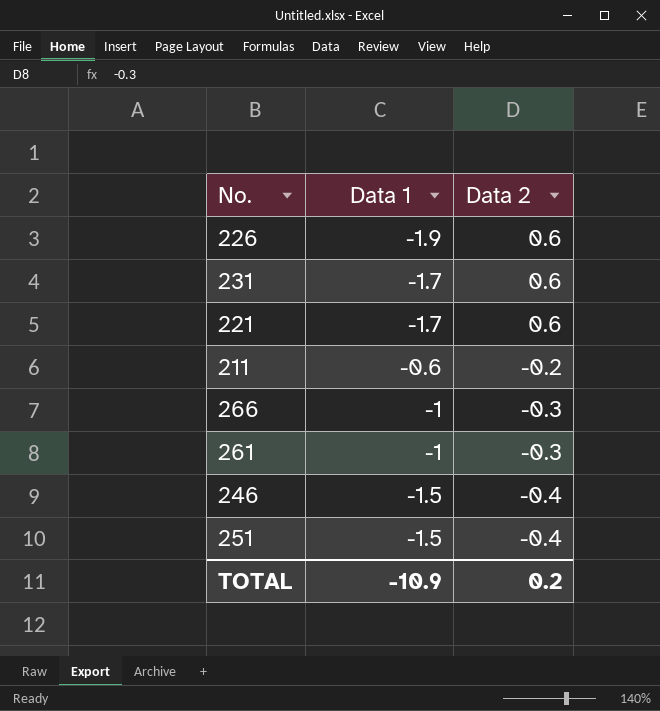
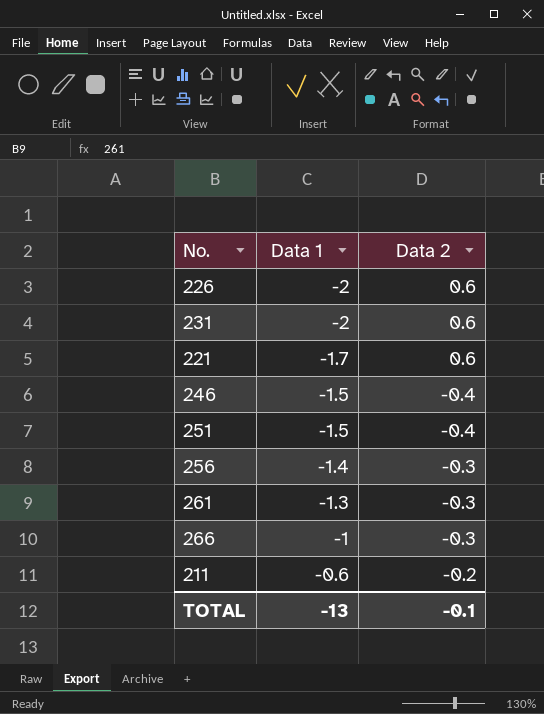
row order: Data 2 descending -> Data 1 ascending
226 | Data 1: -1.9 -> -2
231 | Data 1: -1.7 -> -2
row 256: none -> -1.4 | -0.3
261 | Data 1: -1 -> -1.3
TOTAL | Data 1: -10.9 -> -13
TOTAL | Data 2: 0.2 -> -0.1

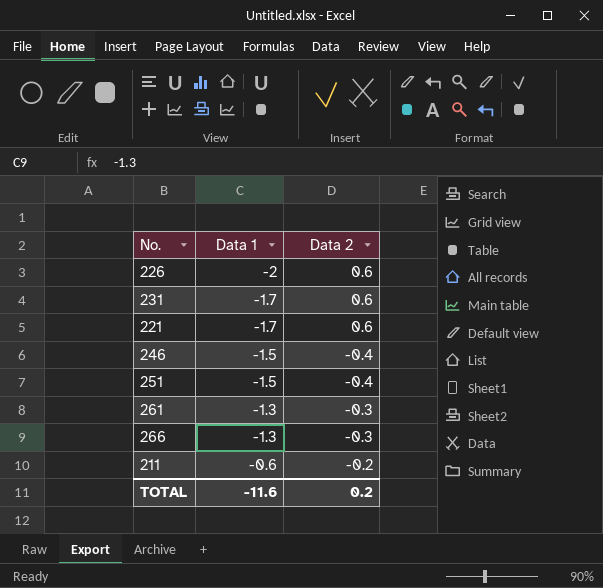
row 256: -1.4 | -0.3 -> none
231 | Data 1: -2 -> -1.7
266 | Data 1: -1 -> -1.3
TOTAL | Data 1: -13 -> -11.6
TOTAL | Data 2: -0.1 -> 0.2

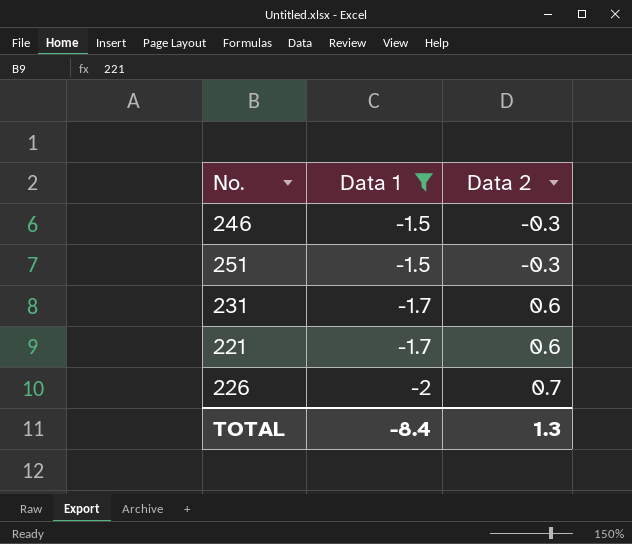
filter: none -> Data 1 <= -1.5
row order: Data 1 ascending -> Data 1 descending
246 | Data 2: -0.4 -> -0.3
251 | Data 2: -0.4 -> -0.3
226 | Data 2: 0.6 -> 0.7
TOTAL | Data 1: -11.6 -> -8.4
TOTAL | Data 2: 0.2 -> 1.3

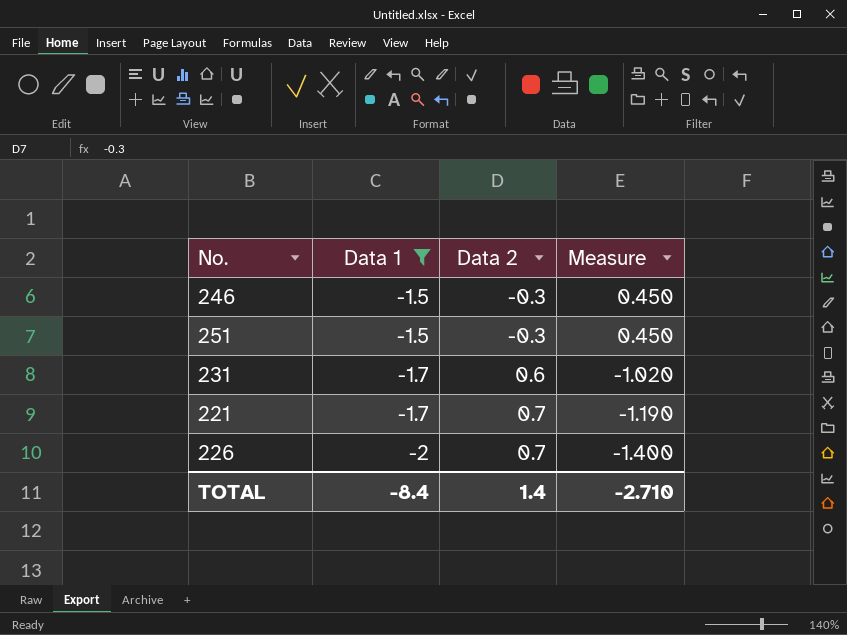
column Measure | formula: none -> [Data 1] * [Data 2]
221 | Data 2: 0.6 -> 0.7
TOTAL | Data 2: 1.3 -> 1.4

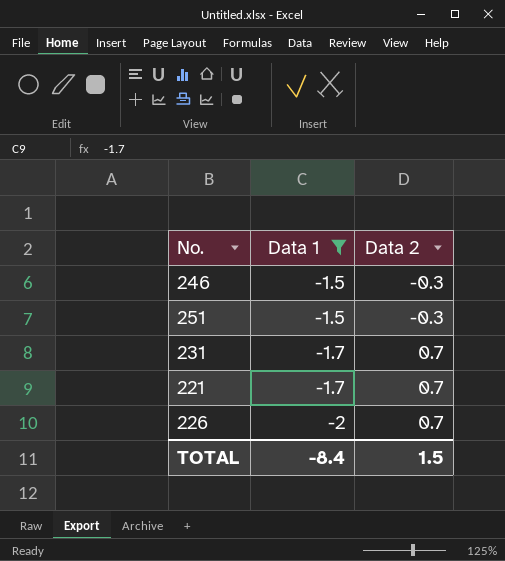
column Measure | formula: [Data 1] * [Data 2] -> none
231 | Data 2: 0.6 -> 0.7
TOTAL | Data 2: 1.4 -> 1.5

